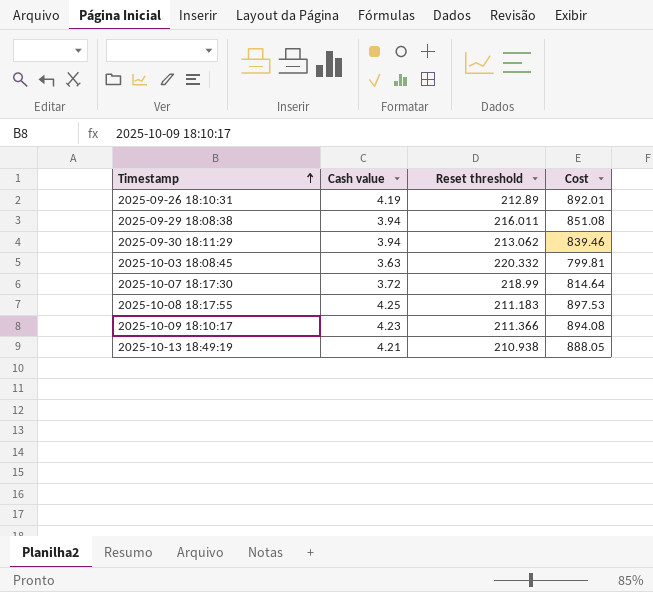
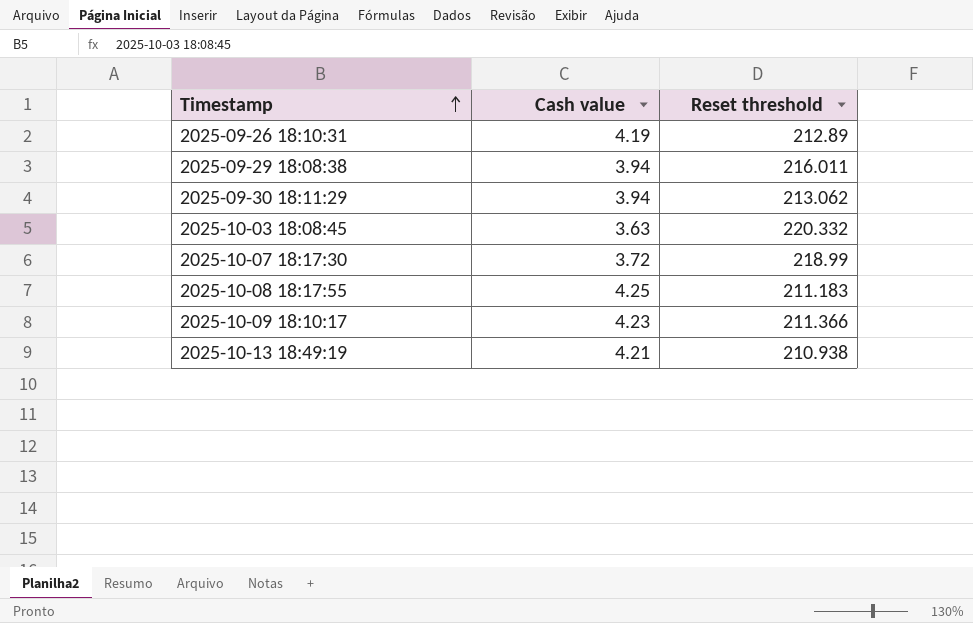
column Cost | formula: [Cash value] * [Reset threshold] -> none

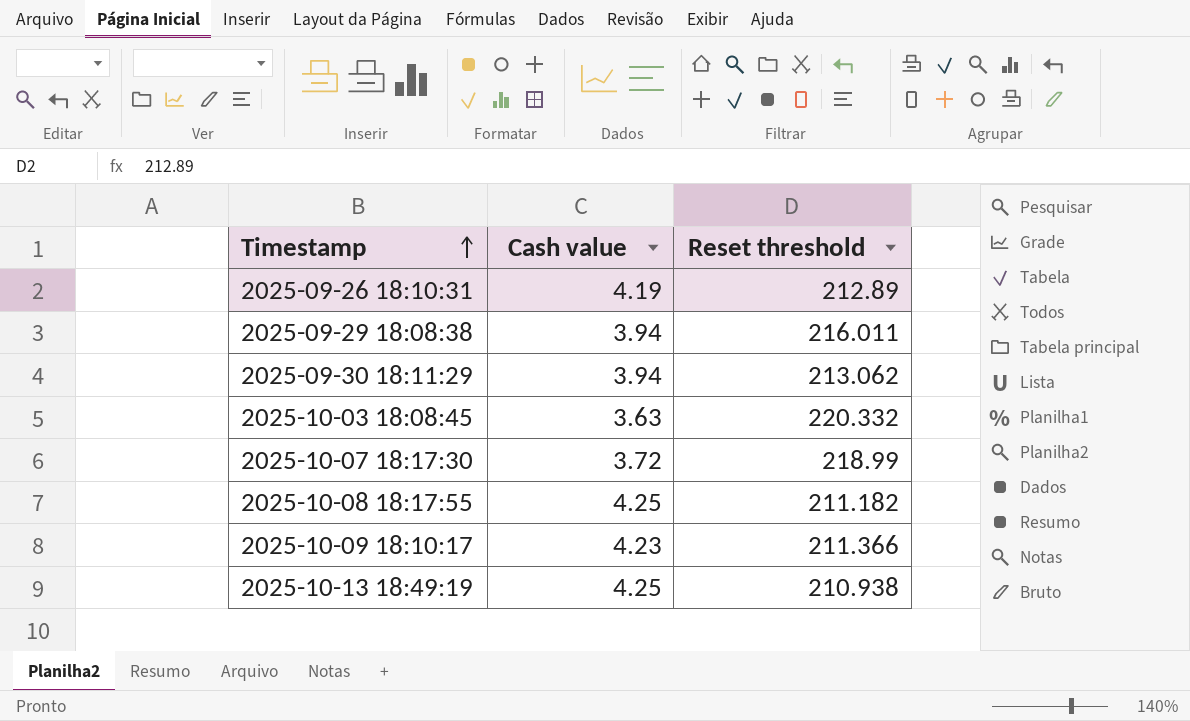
2025-10-08 18:17:55 | Reset threshold: 211.183 -> 211.182
2025-10-13 18:49:19 | Cash value: 4.21 -> 4.25

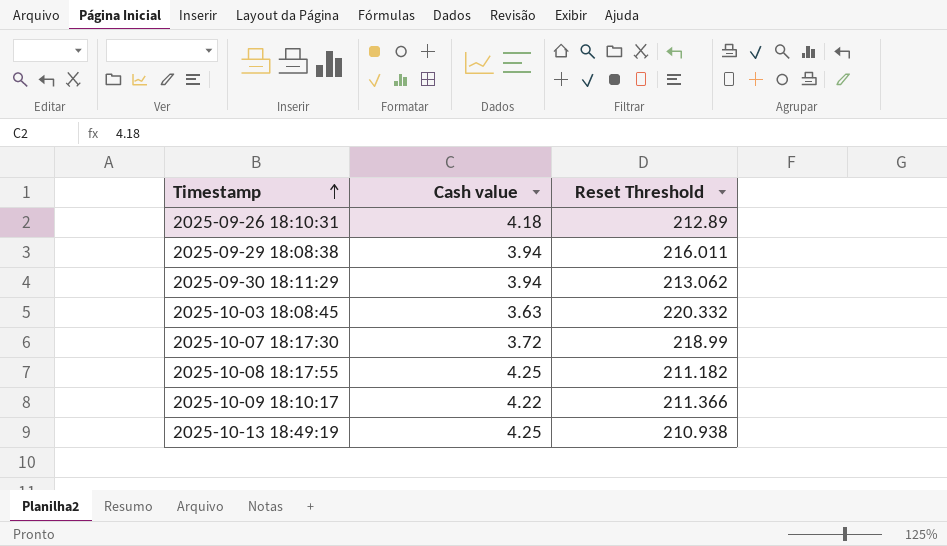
column name: Reset threshold -> Reset Threshold
2025-09-26 18:10:31 | Cash value: 4.19 -> 4.18
2025-10-09 18:10:17 | Cash value: 4.23 -> 4.22

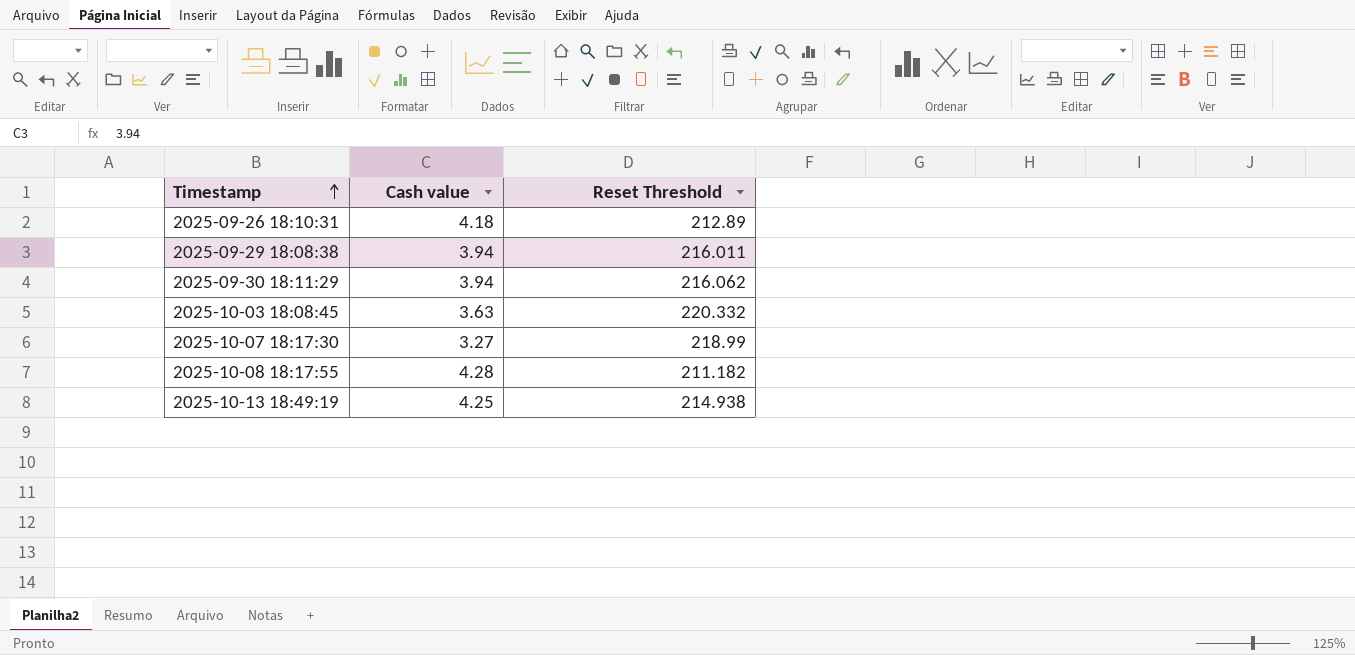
row 2025-10-09 18:10:17: 4.22 | 211.366 -> none
2025-09-30 18:11:29 | Reset Threshold: 213.062 -> 216.062
2025-10-07 18:17:30 | Cash value: 3.72 -> 3.27
2025-10-08 18:17:55 | Cash value: 4.25 -> 4.28
2025-10-13 18:49:19 | Reset Threshold: 210.938 -> 214.938

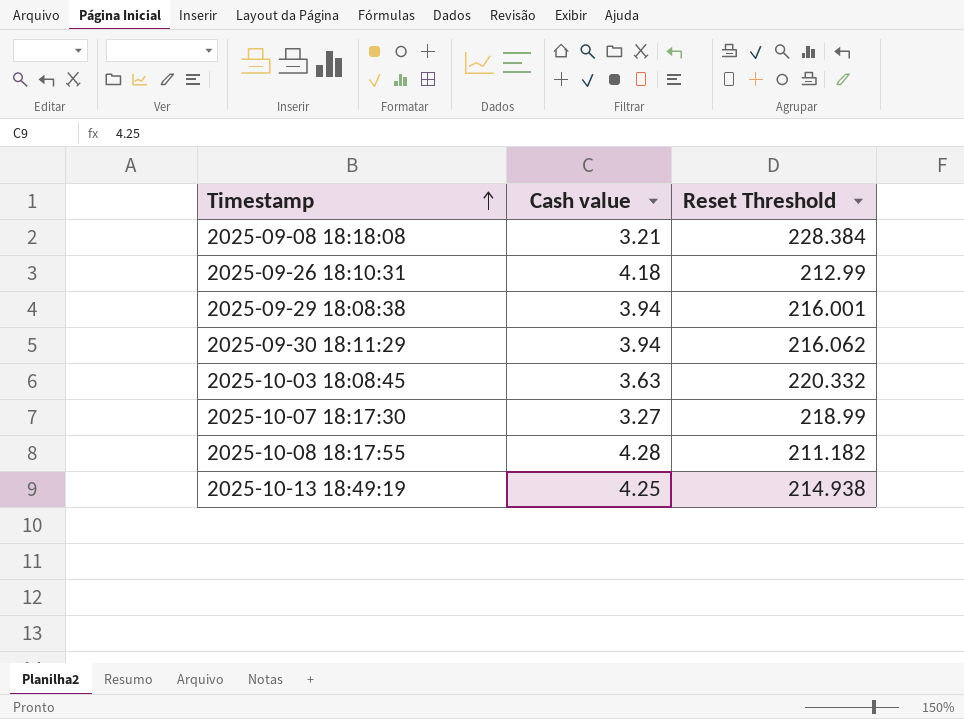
row 2025-09-08 18:18:08: none -> 3.21 | 228.384
2025-09-26 18:10:31 | Reset Threshold: 212.89 -> 212.99
2025-09-29 18:08:38 | Reset Threshold: 216.011 -> 216.001

